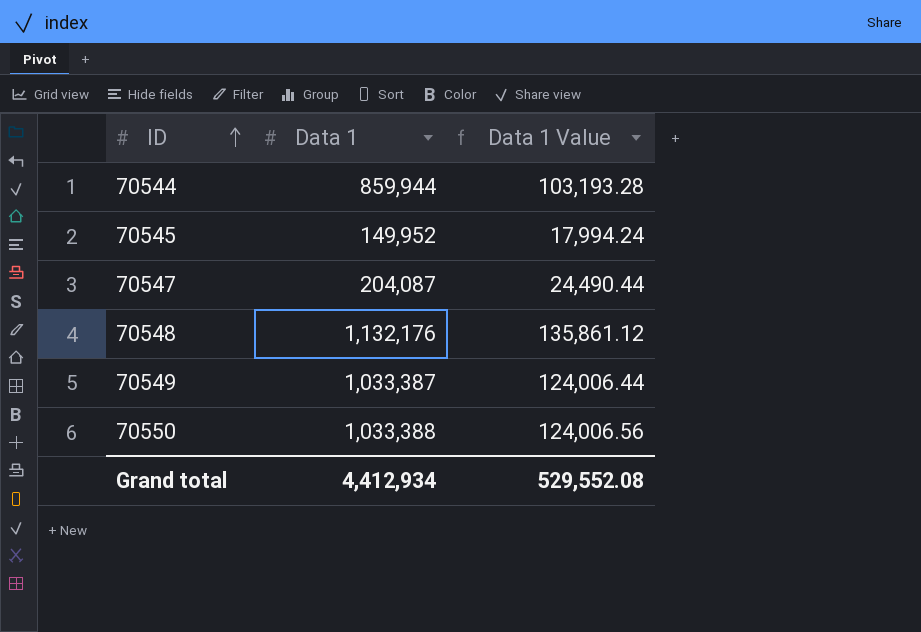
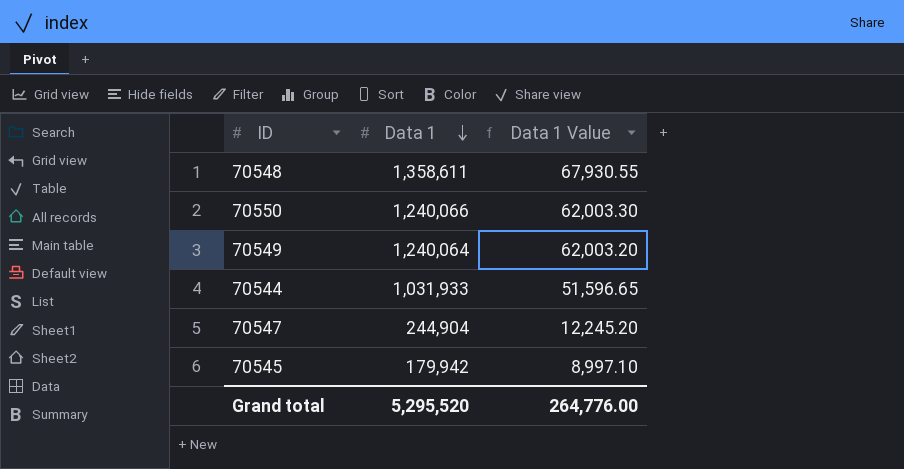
row order: ID ascending -> Data 1 descending
column Data 1 Value | formula: [Data 1] * 0.12 -> [Data 1] * 0.05
70548 | Data 1: 1,132,176 -> 1,358,611
70550 | Data 1: 1,033,388 -> 1,240,066
70549 | Data 1: 1,033,387 -> 1,240,064
70544 | Data 1: 859,944 -> 1,031,933
70547 | Data 1: 204,087 -> 244,904
70545 | Data 1: 149,952 -> 179,942
Grand total | Data 1: 4,412,934 -> 5,295,520
Grand total | Data 1 Value: 529,552.08 -> 264,776.00

